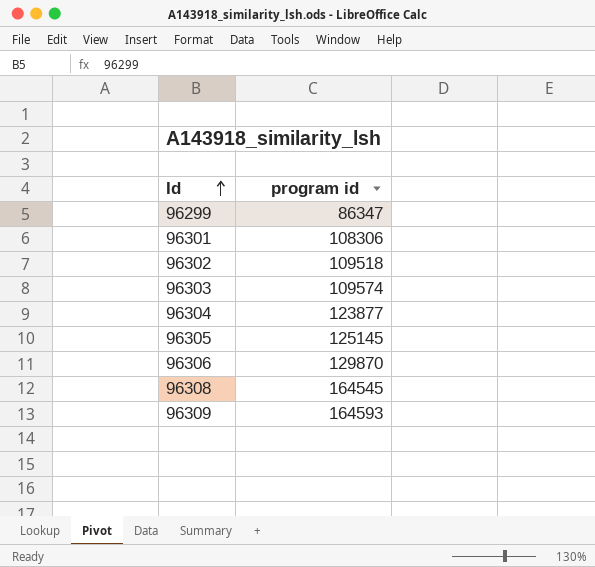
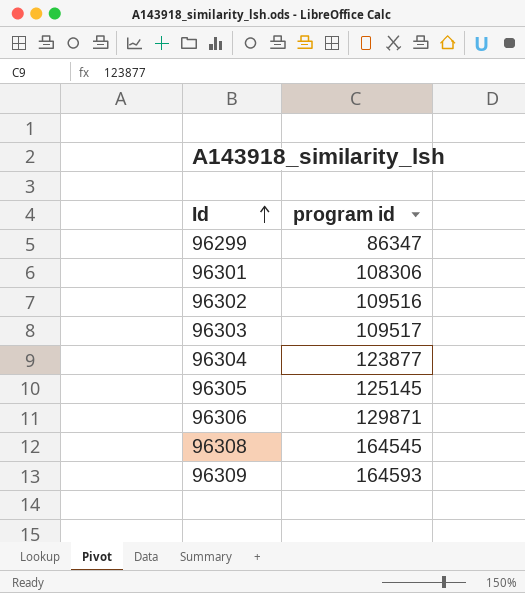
96302 | program id: 109518 -> 109516
96303 | program id: 109574 -> 109517
96306 | program id: 129870 -> 129871

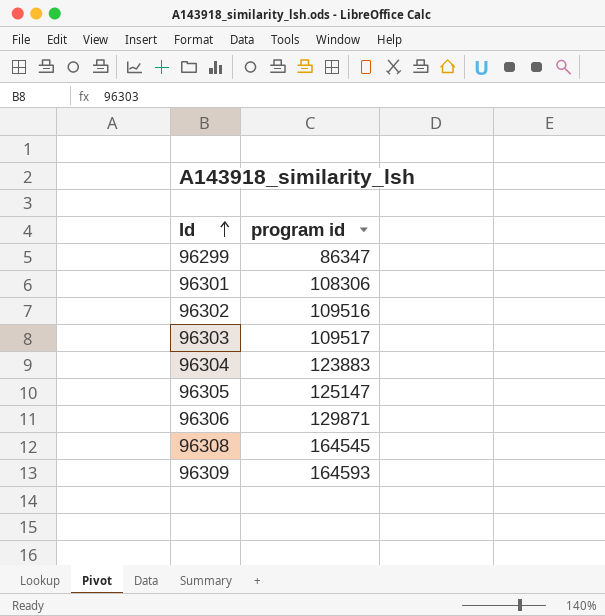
96304 | program id: 123877 -> 123883
96305 | program id: 125145 -> 125147

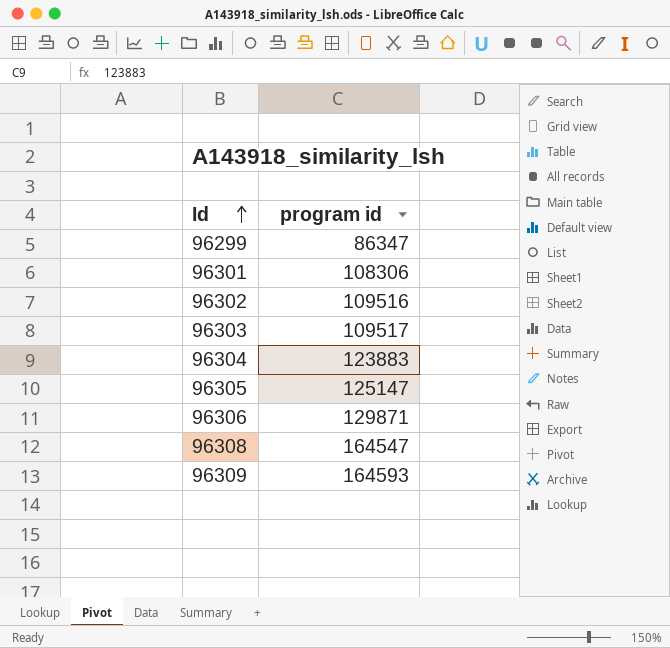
96308 | program id: 164545 -> 164547

